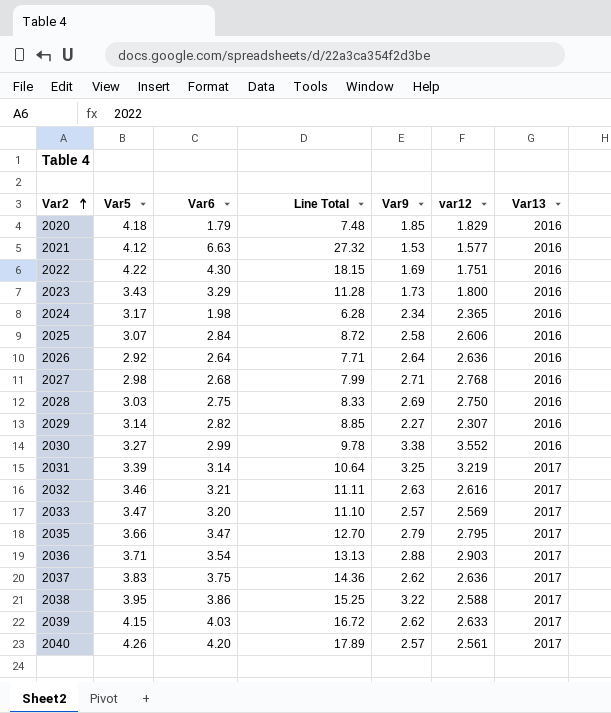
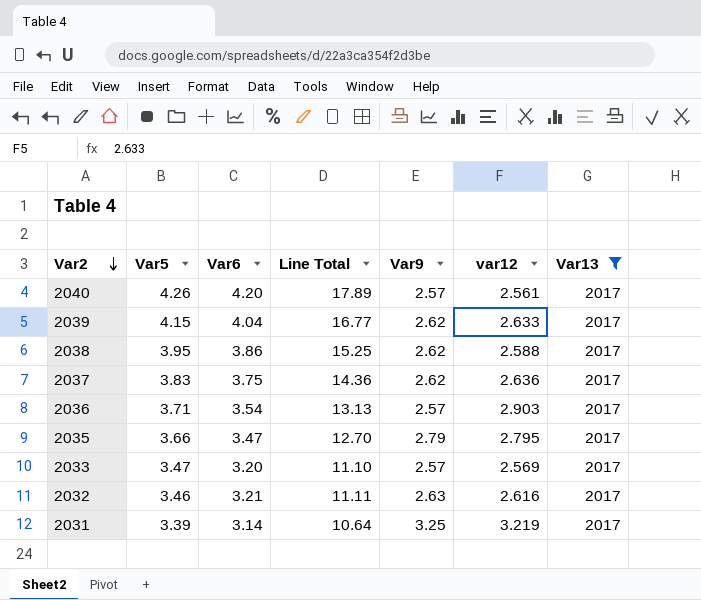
filter: none -> Var13 = 2017
row order: Var2 ascending -> Var2 descending
2039 | Var6: 4.03 -> 4.04
2039 | Line Total: 16.72 -> 16.77
2038 | Var9: 3.22 -> 2.62
2036 | Var9: 2.88 -> 2.57

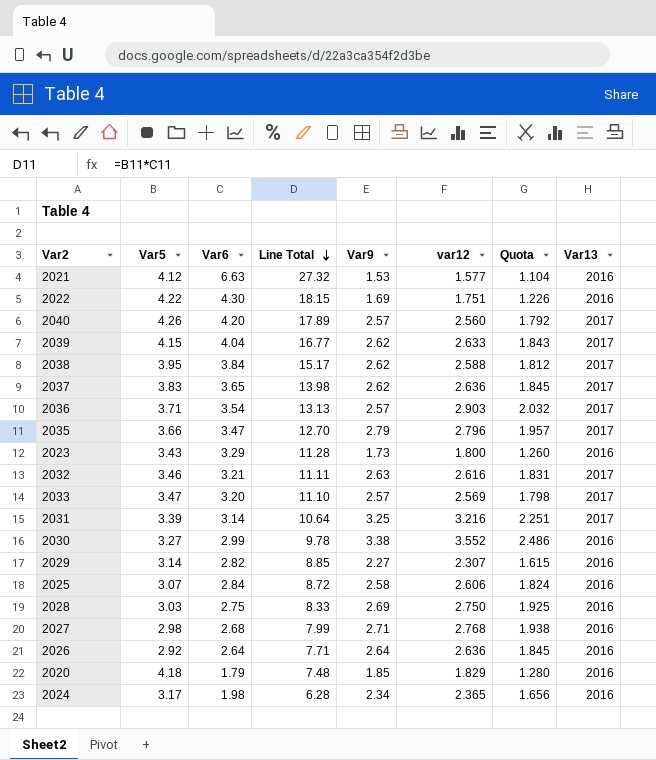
filter: Var13 = 2017 -> none
row order: Var2 descending -> Line Total descending
column Quota | formula: none -> [var12] * 0.7
2040 | var12: 2.561 -> 2.560
2038 | Var6: 3.86 -> 3.84
2038 | Line Total: 15.25 -> 15.17
2037 | Var6: 3.75 -> 3.65
2037 | Line Total: 14.36 -> 13.98
2035 | var12: 2.795 -> 2.796
2031 | var12: 3.219 -> 3.216

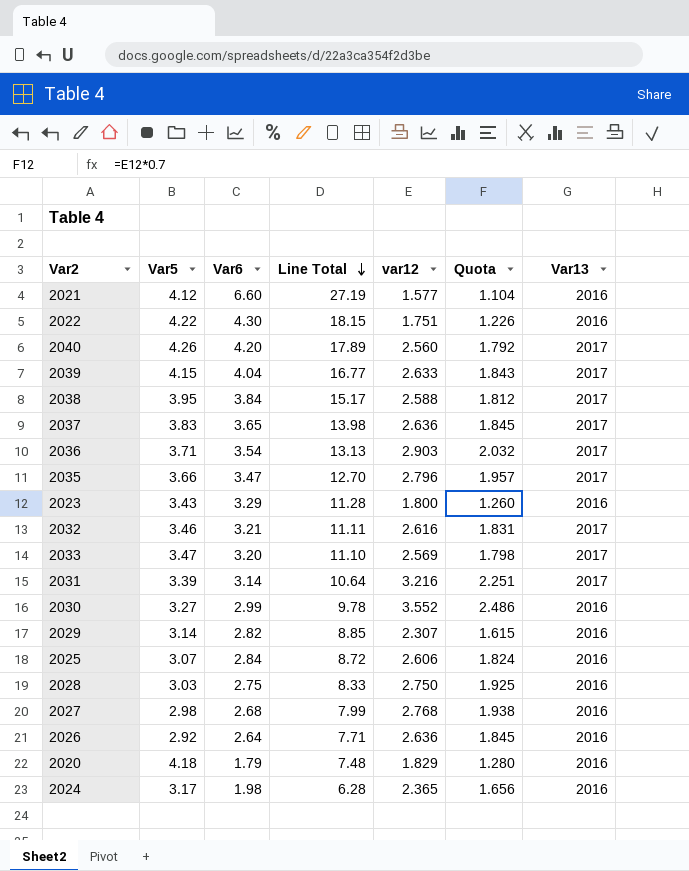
column Var9 | position: 5 -> none
2021 | Var6: 6.63 -> 6.60
2021 | Line Total: 27.32 -> 27.19

